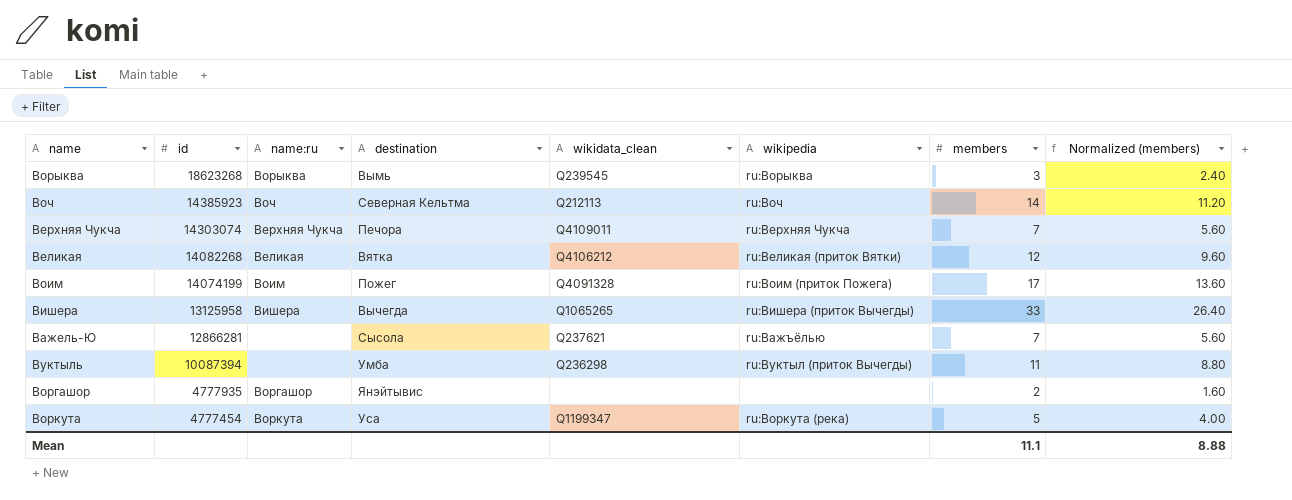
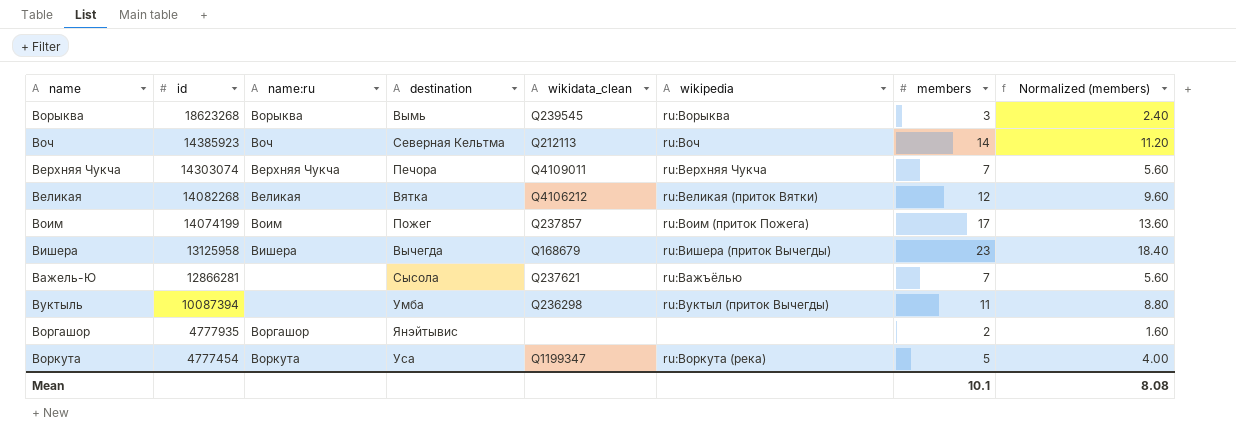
Воим | wikidata_clean: Q4091328 -> Q237857
Вишера | wikidata_clean: Q1065265 -> Q168679
Вишера | members: 33 -> 23
Вишера | Normalized (members): 26.40 -> 18.40
Mean | members: 11.1 -> 10.1
Mean | Normalized (members): 8.88 -> 8.08

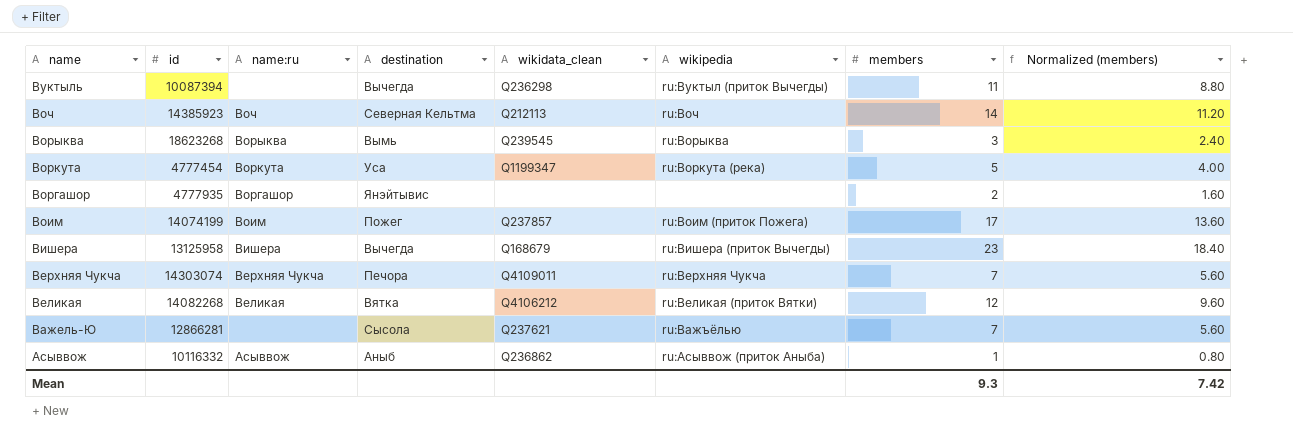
row order: id descending -> name descending
Вуктыль | destination: Умба -> Вычегда
row Асыввож: none -> 10116332 | Асыввож | Аныб | Q236862 | ru:Асыввож (приток Аныба) | 1 | 0.80
Mean | members: 10.1 -> 9.3
Mean | Normalized (members): 8.08 -> 7.42

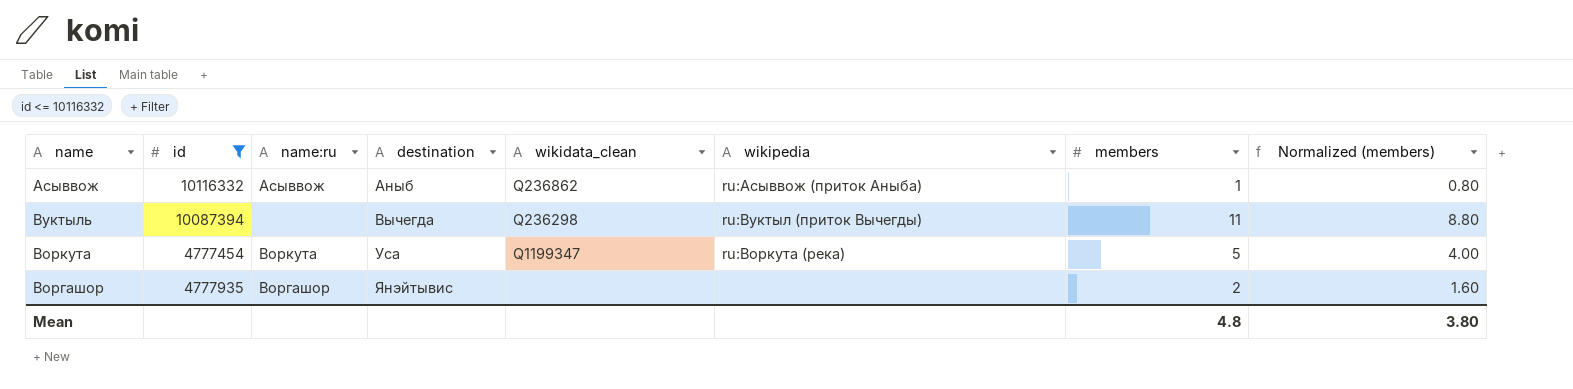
filter: none -> id <= 10116332
row order: name descending -> destination ascending
Mean | members: 9.3 -> 4.8
Mean | Normalized (members): 7.42 -> 3.80

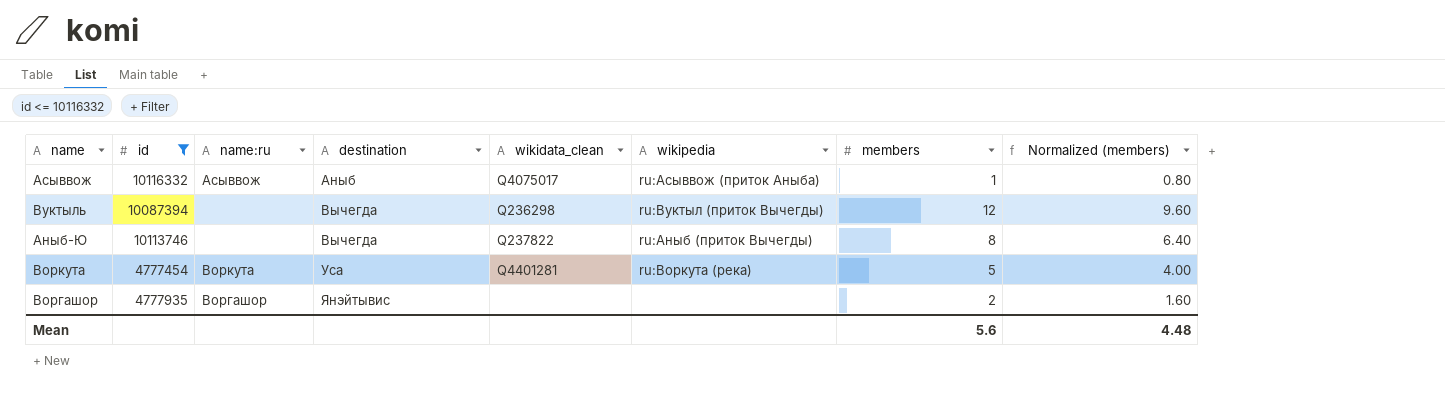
Асыввож | wikidata_clean: Q236862 -> Q4075017
Вуктыль | members: 11 -> 12
Вуктыль | Normalized (members): 8.80 -> 9.60
row Аныб-Ю: none -> 10113746 | none | Вычегда | Q237822 | ru:Аныб (приток Вычегды) | 8 | 6.40
Воркута | wikidata_clean: Q1199347 -> Q4401281
Mean | members: 4.8 -> 5.6
Mean | Normalized (members): 3.80 -> 4.48

